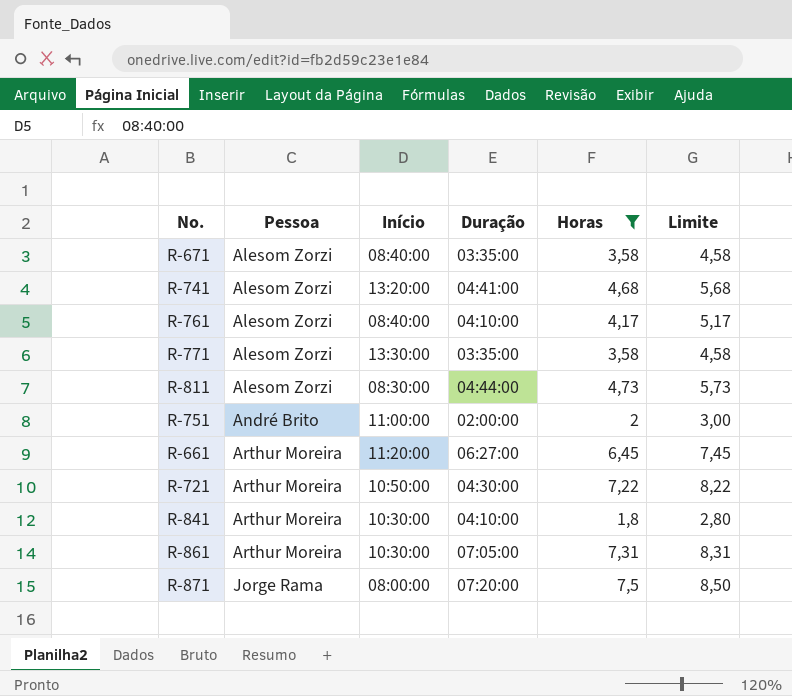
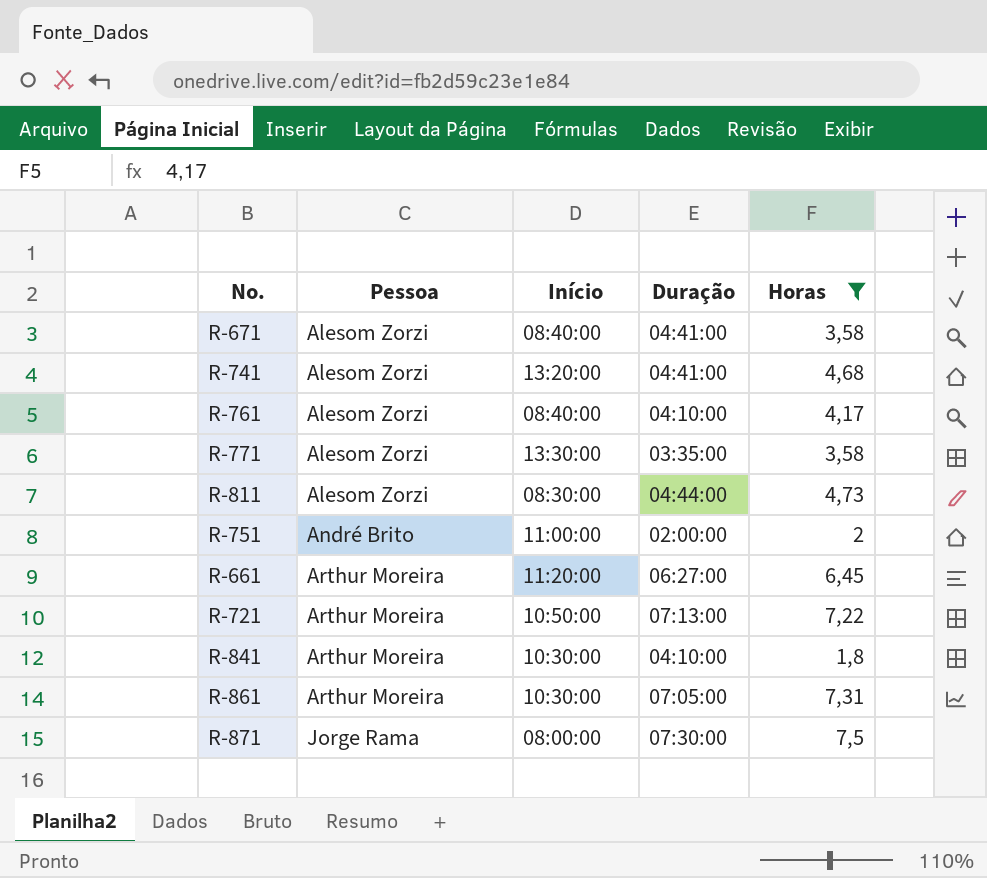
column Limite | formula: [Horas] + 1 -> none
R-671 | Duração: 03:35:00 -> 04:41:00
R-721 | Duração: 04:30:00 -> 07:13:00
R-871 | Duração: 07:20:00 -> 07:30:00

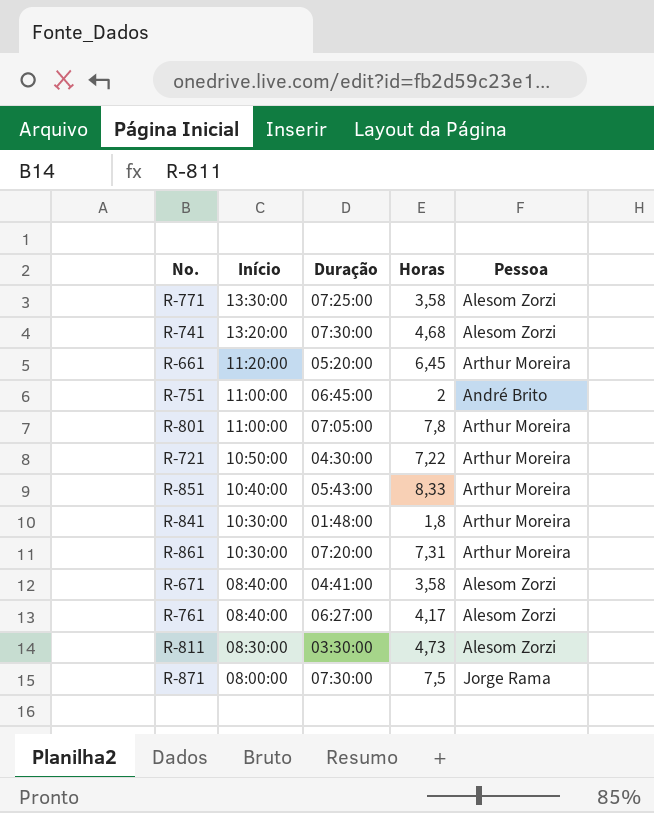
filter: Horas <= 7,5 -> none
row order: Pessoa ascending -> Início descending
column Pessoa | position: 2 -> 5
R-771 | Duração: 03:35:00 -> 07:25:00
R-741 | Duração: 04:41:00 -> 07:30:00
R-661 | Duração: 06:27:00 -> 05:20:00
R-751 | Duração: 02:00:00 -> 06:45:00
R-721 | Duração: 07:13:00 -> 04:30:00
R-841 | Duração: 04:10:00 -> 01:48:00
R-861 | Duração: 07:05:00 -> 07:20:00
R-761 | Duração: 04:10:00 -> 06:27:00
R-811 | Duração: 04:44:00 -> 03:30:00

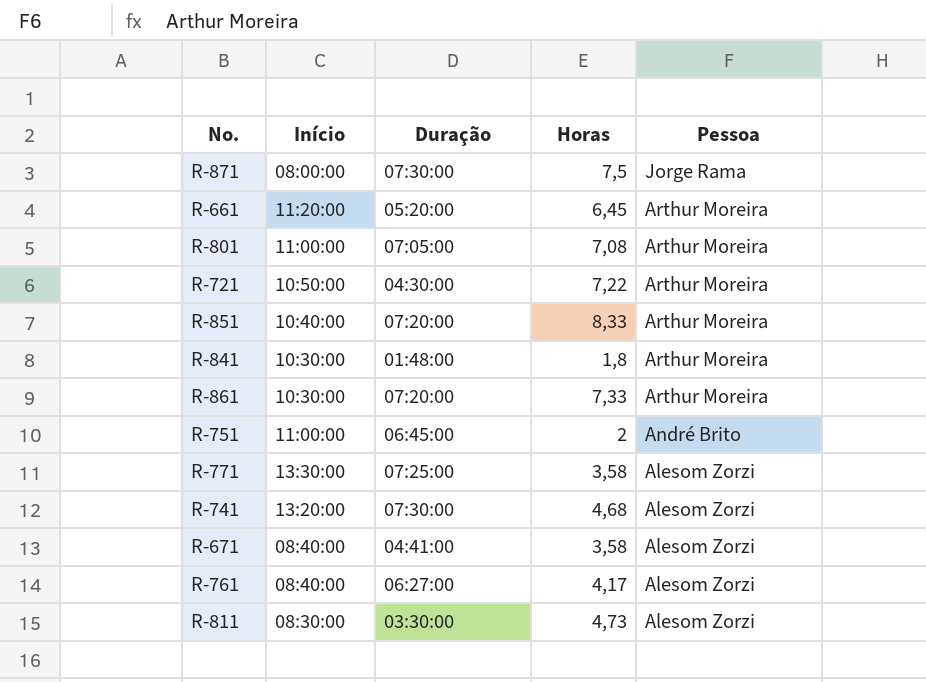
row order: Início descending -> Pessoa descending
R-801 | Horas: 7,8 -> 7,08
R-851 | Duração: 05:43:00 -> 07:20:00
R-861 | Horas: 7,31 -> 7,33

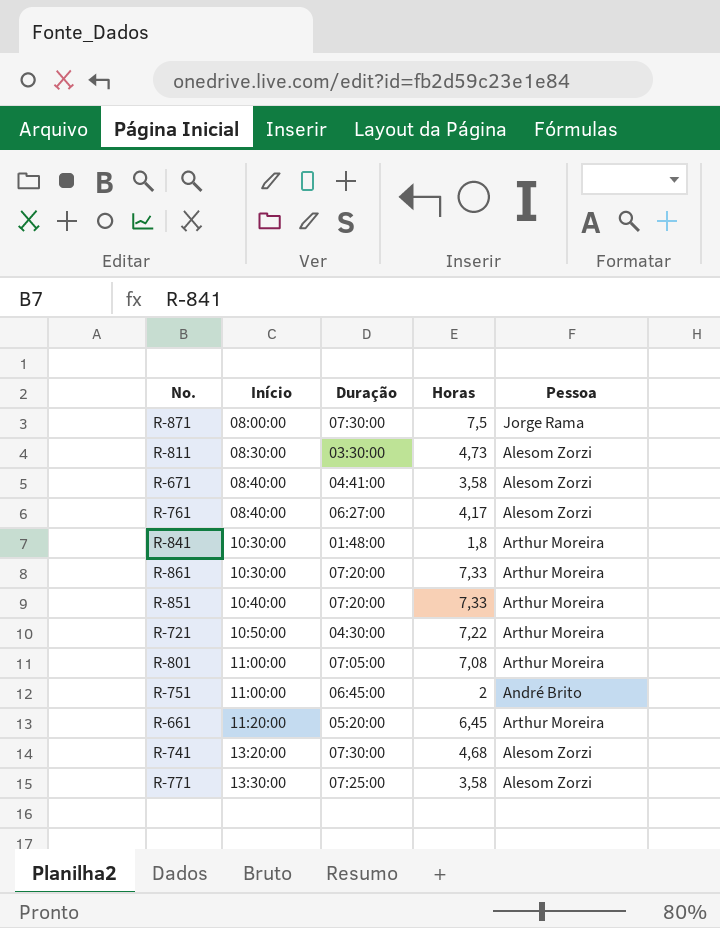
row order: Pessoa descending -> Início ascending
R-851 | Horas: 8,33 -> 7,33

